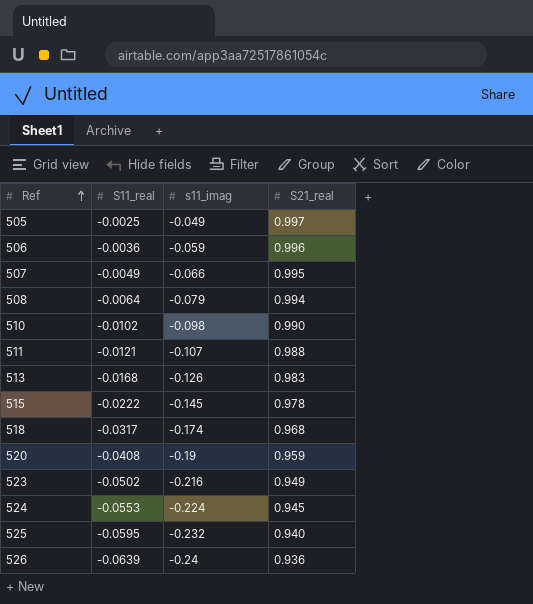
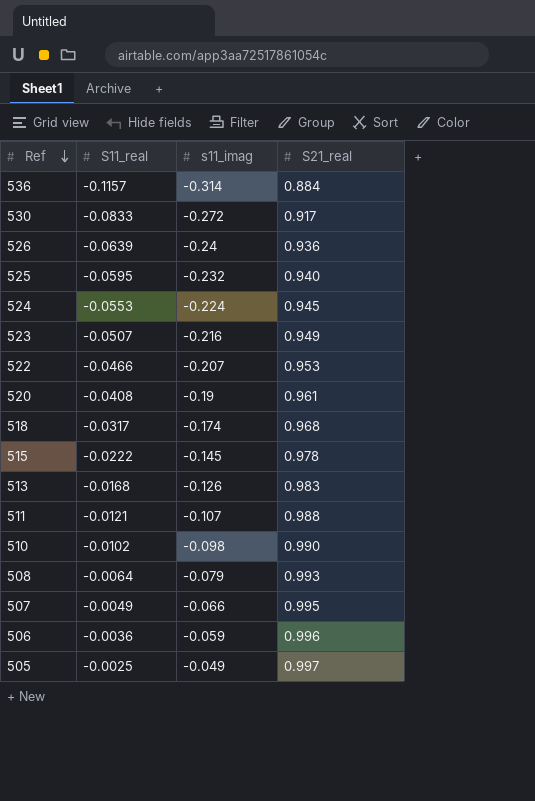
row order: Ref ascending -> Ref descending
row 536: none -> -0.1157 | -0.314 | 0.884
row 530: none -> -0.0833 | -0.272 | 0.917
523 | S11_real: -0.0502 -> -0.0507
row 522: none -> -0.0466 | -0.207 | 0.953
520 | S21_real: 0.959 -> 0.961
508 | S21_real: 0.994 -> 0.993

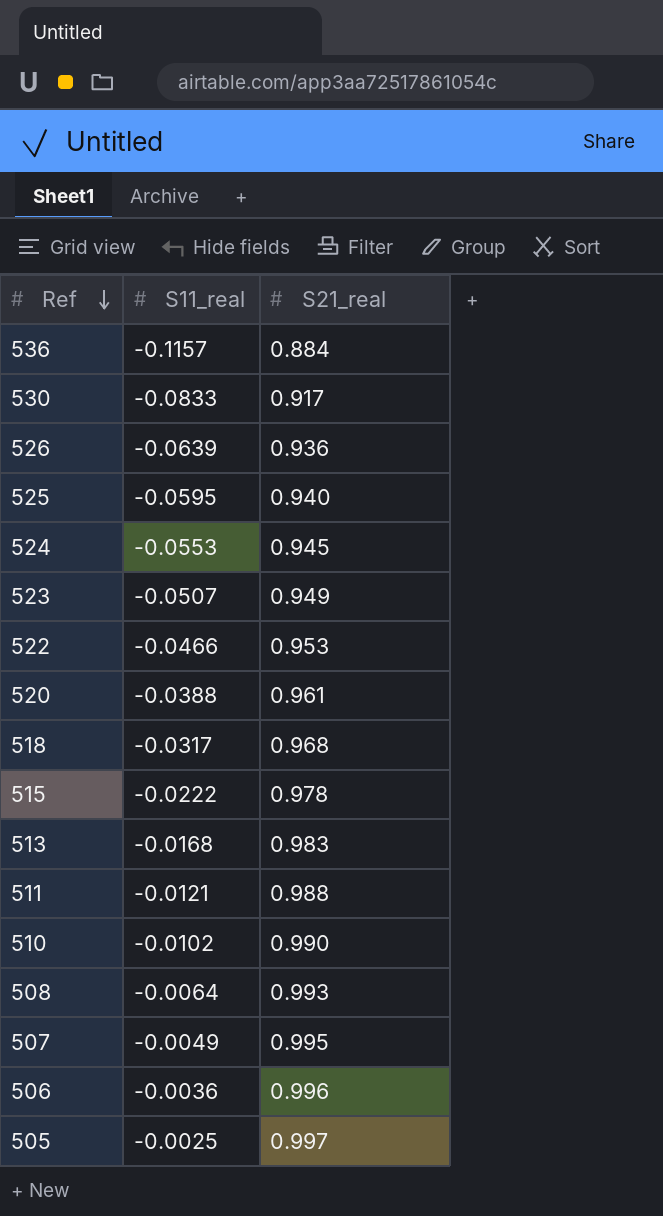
column s11_imag | position: 3 -> none
520 | S11_real: -0.0408 -> -0.0388

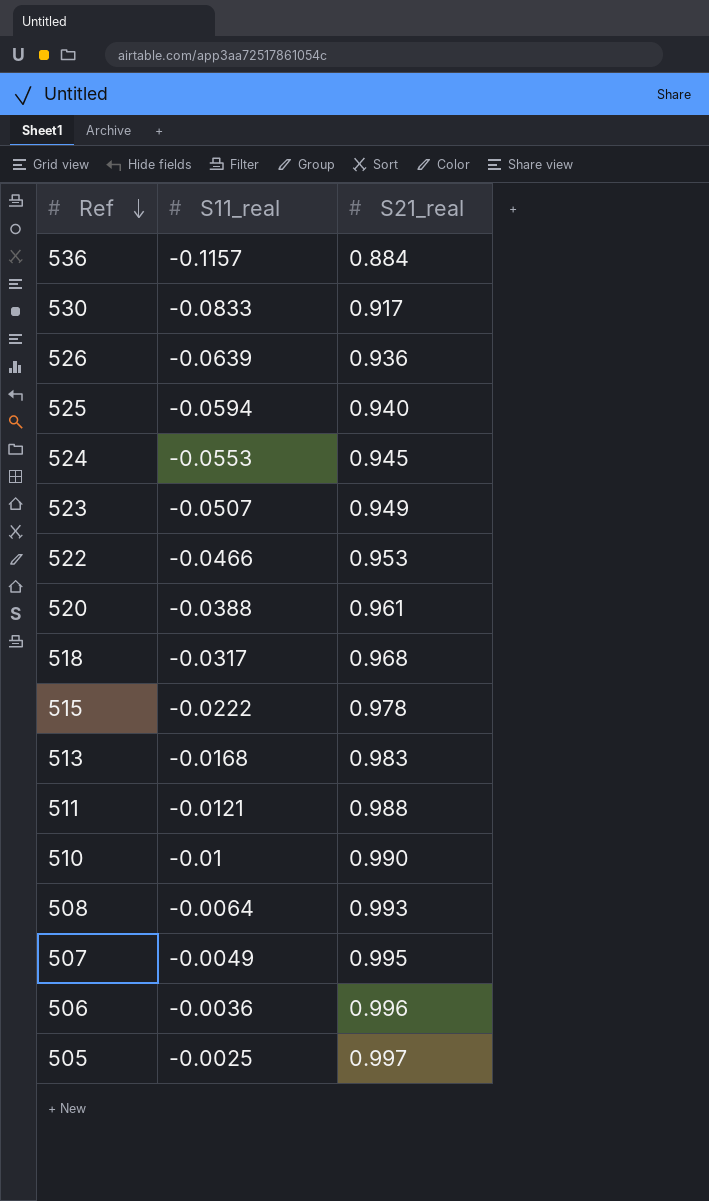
525 | S11_real: -0.0595 -> -0.0594
510 | S11_real: -0.0102 -> -0.01

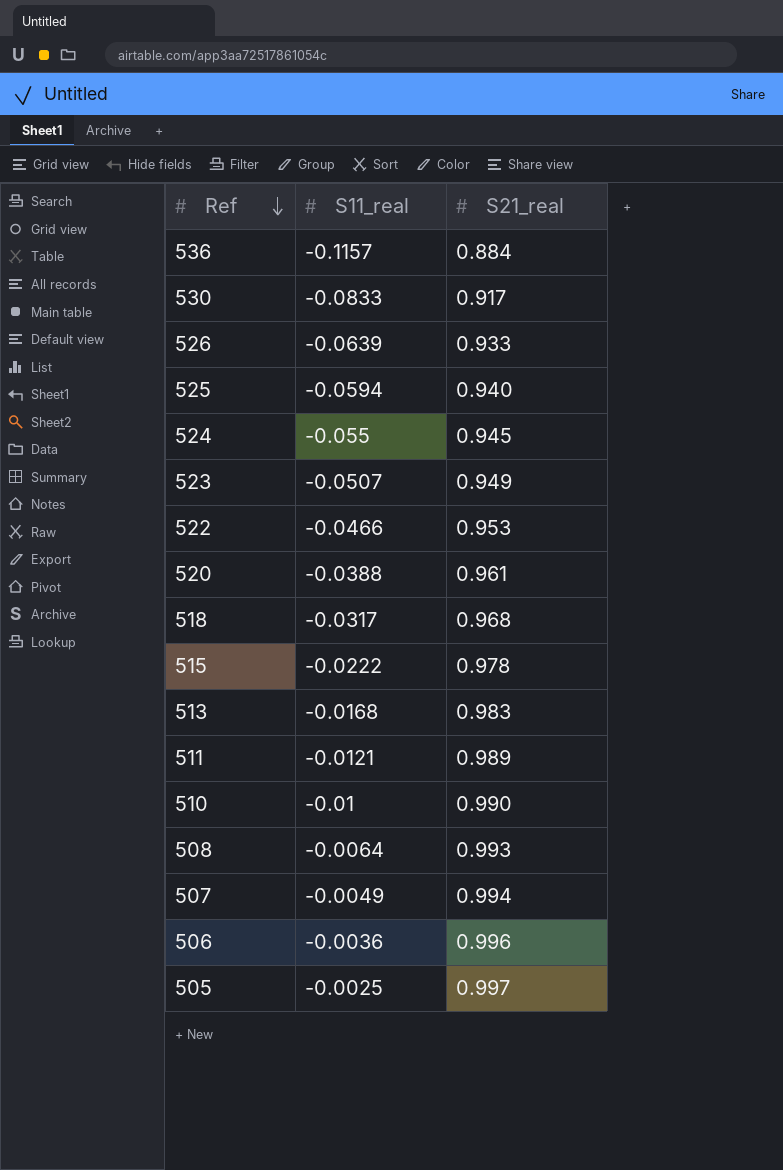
526 | S21_real: 0.936 -> 0.933
524 | S11_real: -0.0553 -> -0.055
511 | S21_real: 0.988 -> 0.989
507 | S21_real: 0.995 -> 0.994

